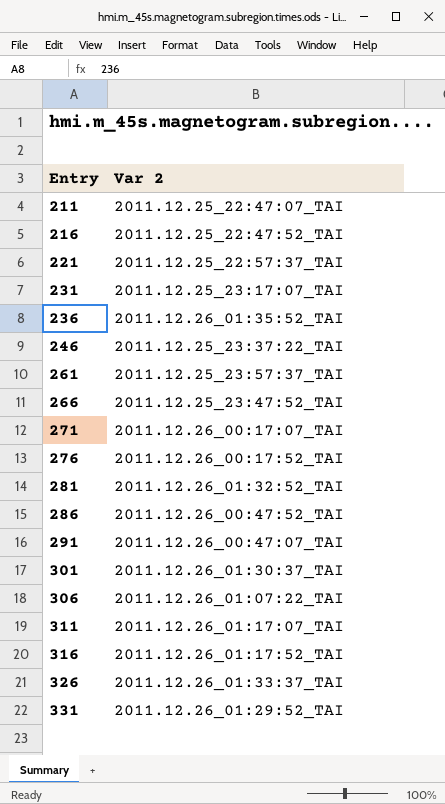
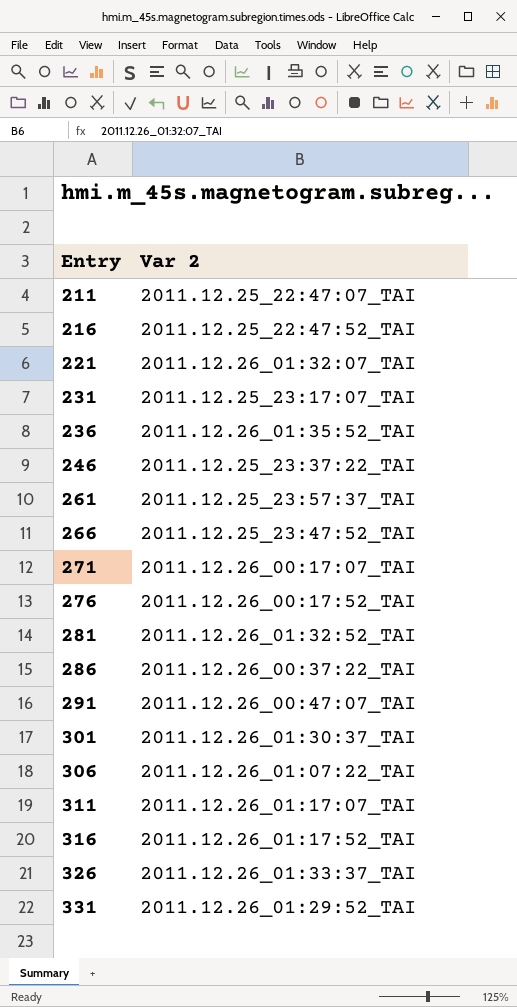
221 | Var 2: 2011.12.25_22:57:37_TAI -> 2011.12.26_01:32:07_TAI
286 | Var 2: 2011.12.26_00:47:52_TAI -> 2011.12.26_00:37:22_TAI

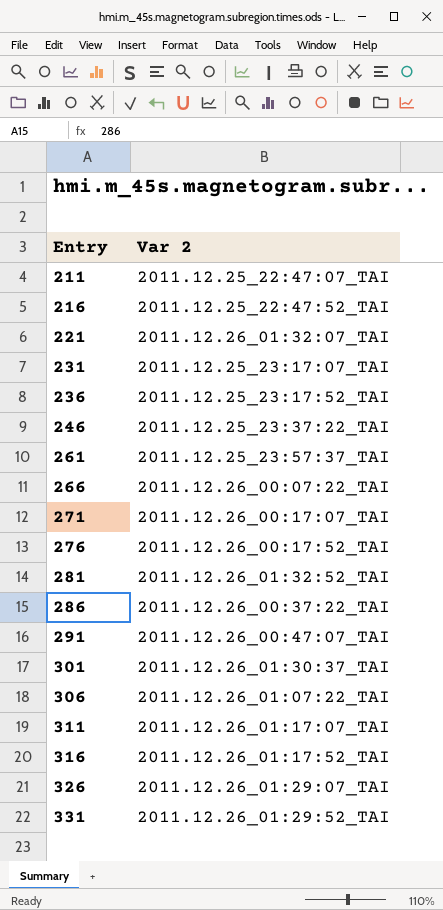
236 | Var 2: 2011.12.26_01:35:52_TAI -> 2011.12.25_23:17:52_TAI
266 | Var 2: 2011.12.25_23:47:52_TAI -> 2011.12.26_00:07:22_TAI
326 | Var 2: 2011.12.26_01:33:37_TAI -> 2011.12.26_01:29:07_TAI

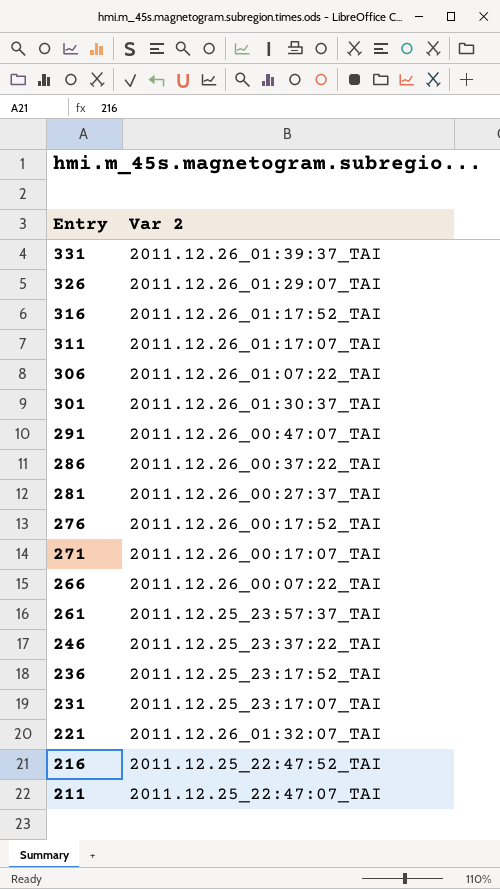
row order: Entry ascending -> Entry descending
331 | Var 2: 2011.12.26_01:29:52_TAI -> 2011.12.26_01:39:37_TAI
281 | Var 2: 2011.12.26_01:32:52_TAI -> 2011.12.26_00:27:37_TAI

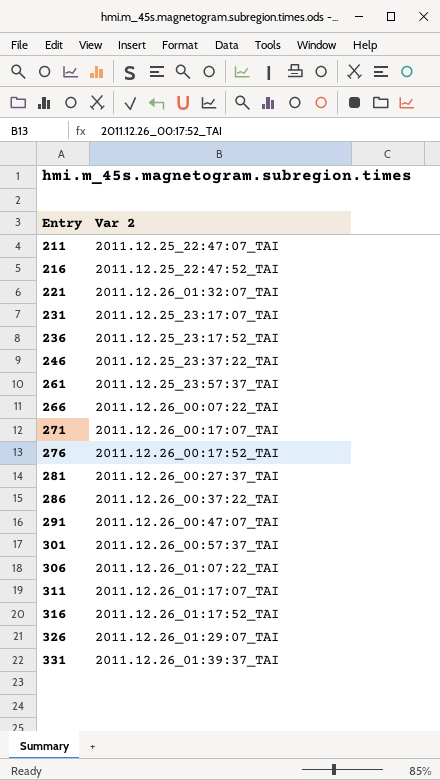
row order: Entry descending -> Entry ascending
301 | Var 2: 2011.12.26_01:30:37_TAI -> 2011.12.26_00:57:37_TAI

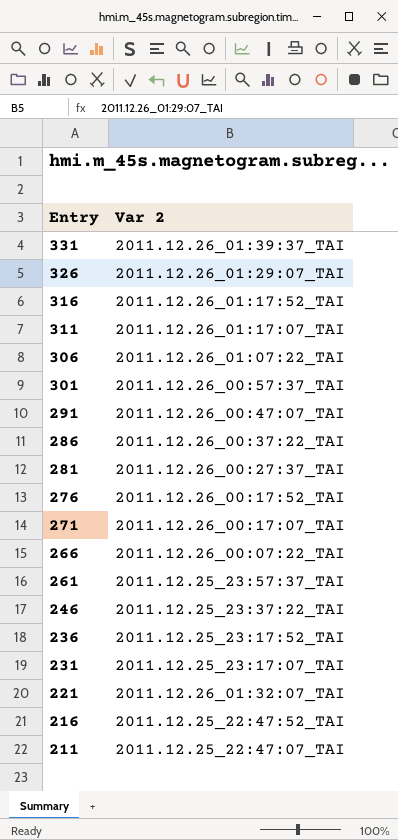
row order: Entry ascending -> Entry descending

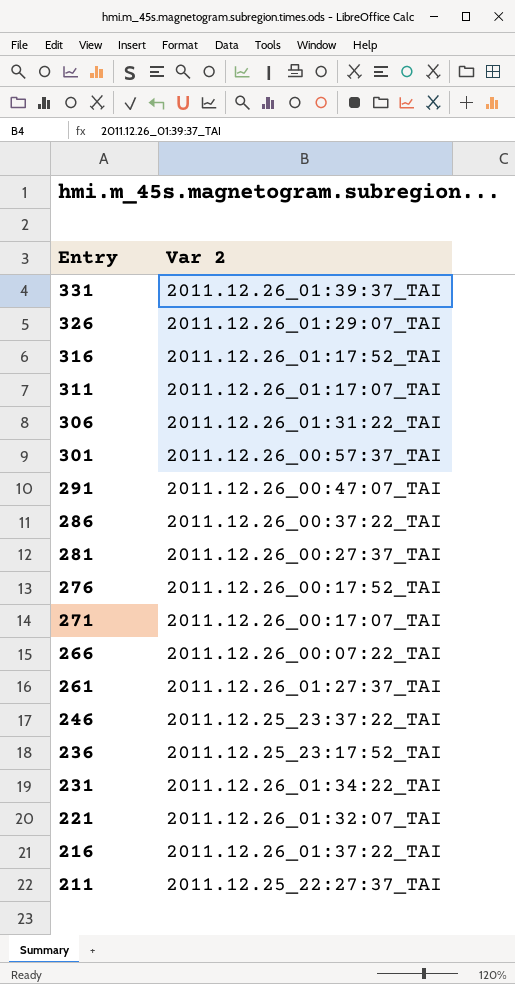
306 | Var 2: 2011.12.26_01:07:22_TAI -> 2011.12.26_01:31:22_TAI
261 | Var 2: 2011.12.25_23:57:37_TAI -> 2011.12.26_01:27:37_TAI
231 | Var 2: 2011.12.25_23:17:07_TAI -> 2011.12.26_01:34:22_TAI
216 | Var 2: 2011.12.25_22:47:52_TAI -> 2011.12.26_01:37:22_TAI
211 | Var 2: 2011.12.25_22:47:07_TAI -> 2011.12.25_22:27:37_TAI

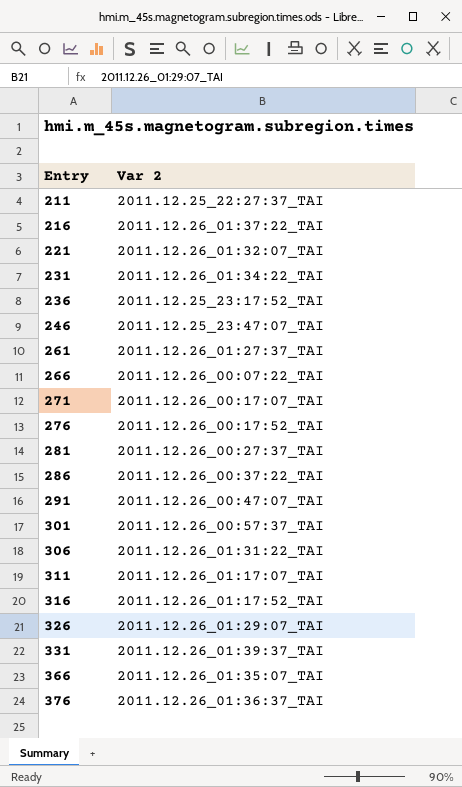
row order: Entry descending -> Entry ascending
246 | Var 2: 2011.12.25_23:37:22_TAI -> 2011.12.25_23:47:07_TAI
row 366: none -> 2011.12.26_01:35:07_TAI
row 376: none -> 2011.12.26_01:36:37_TAI

